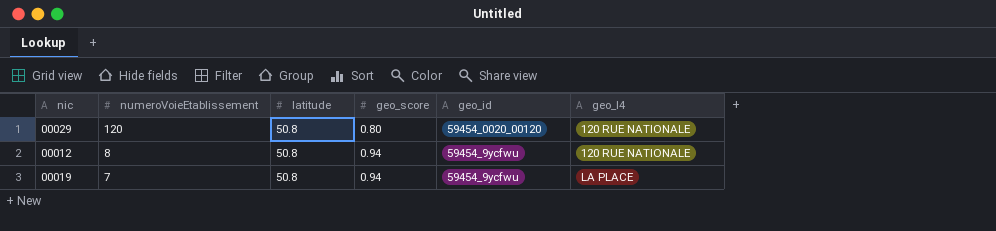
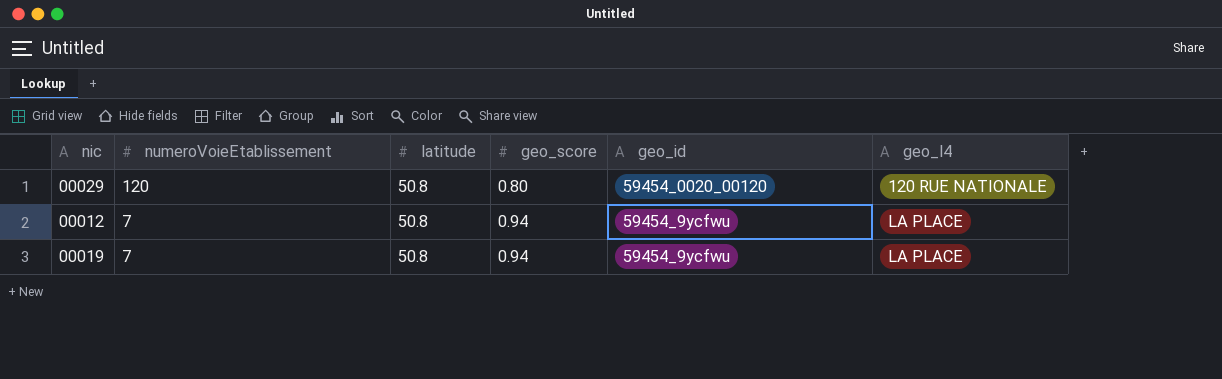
00012 | numeroVoieEtablissement: 8 -> 7
00012 | geo_l4: 120 RUE NATIONALE -> LA PLACE

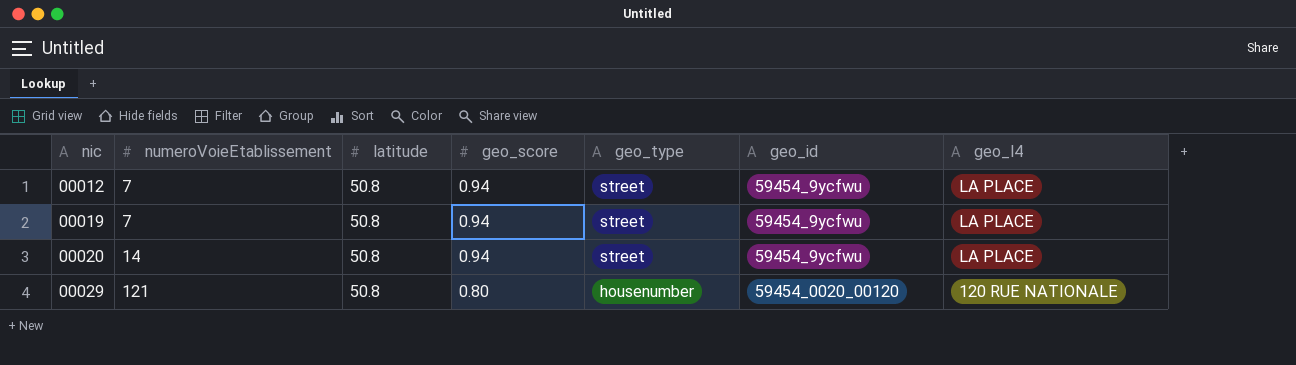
row order: numeroVoieEtablissement descending -> nic ascending
column geo_type | position: none -> 5
row 00020: none -> 14 | 50.8 | 0.94 | street | 59454_9ycfwu | LA PLACE
00029 | numeroVoieEtablissement: 120 -> 121

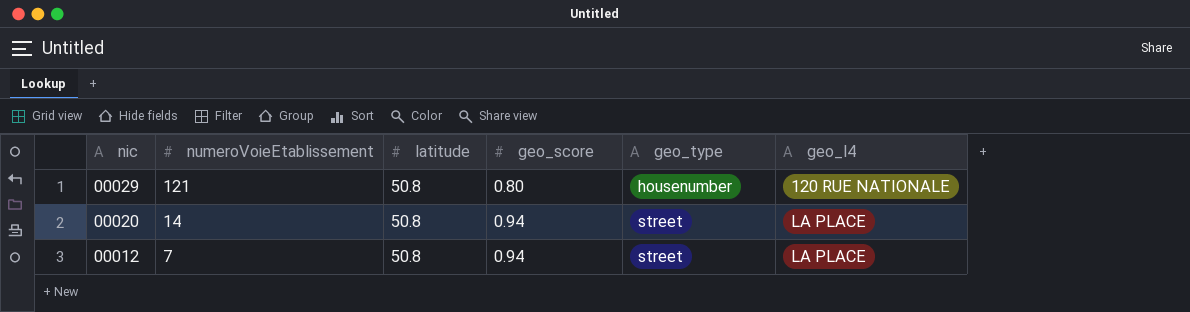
row order: nic ascending -> nic descending
column geo_id | position: 6 -> none
row 00019: 7 | 50.8 | 0.94 | street | 59454_9ycfwu | LA PLACE -> none

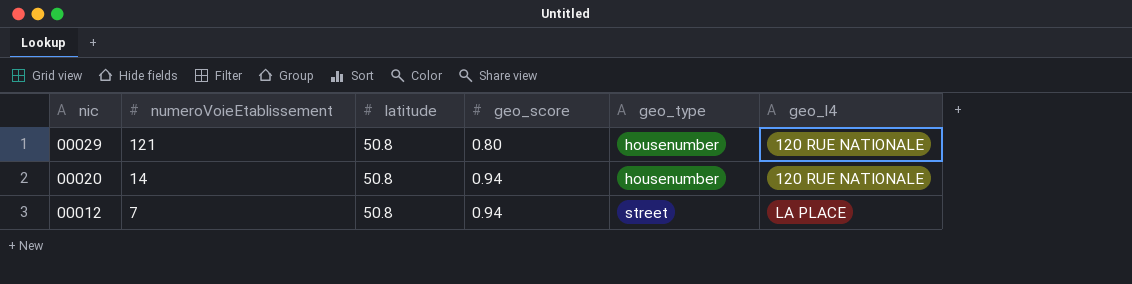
00020 | geo_type: street -> housenumber
00020 | geo_l4: LA PLACE -> 120 RUE NATIONALE

